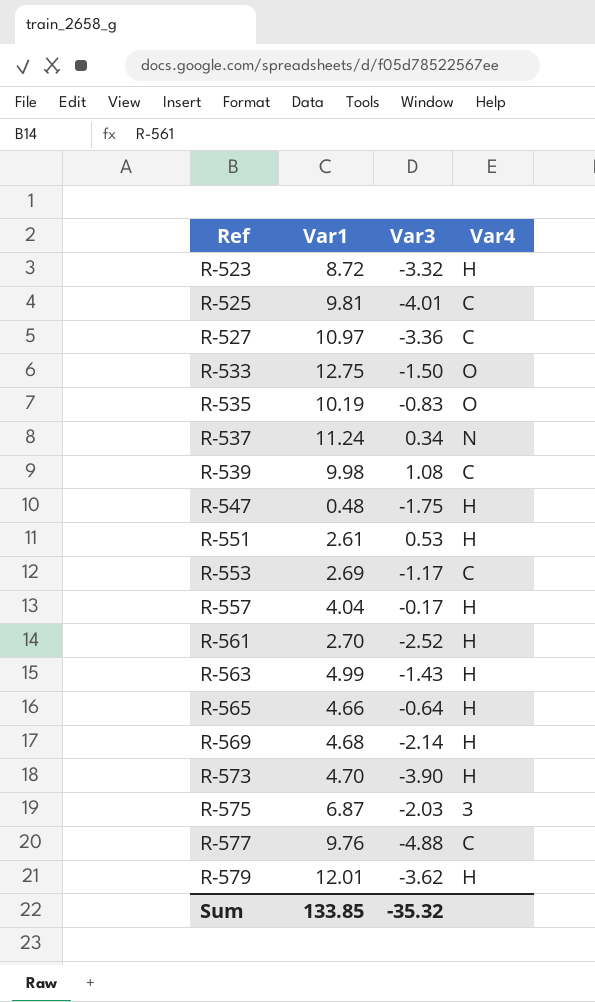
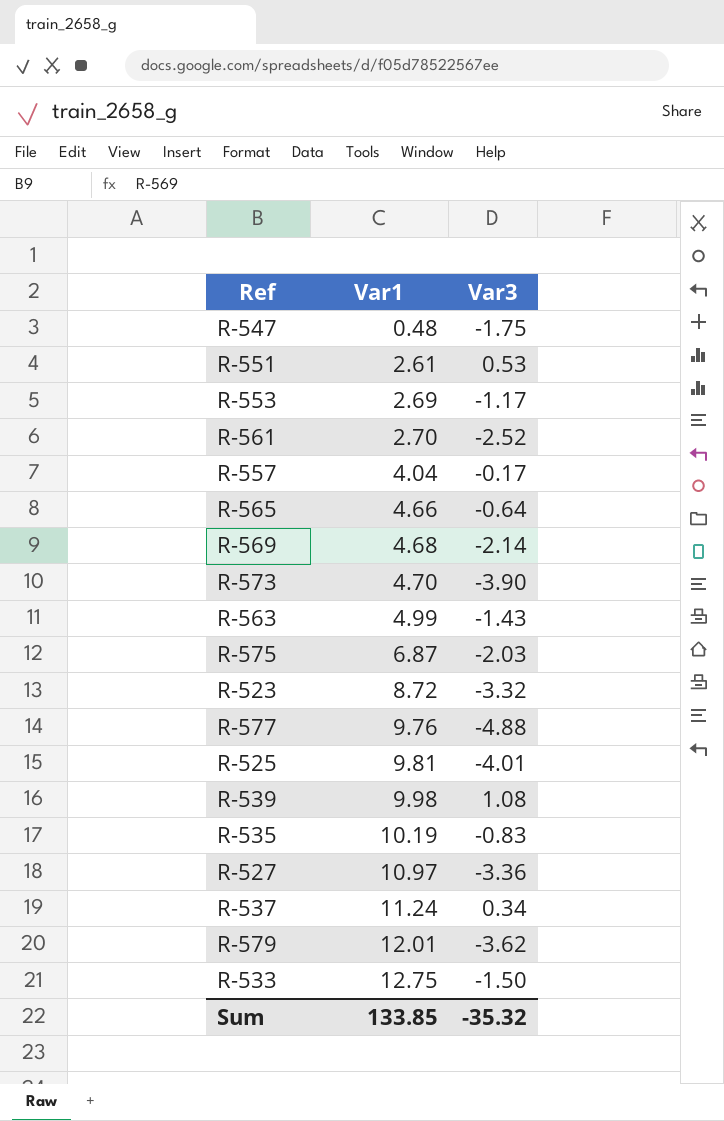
row order: Ref ascending -> Var1 ascending
column Var4 | position: 4 -> none

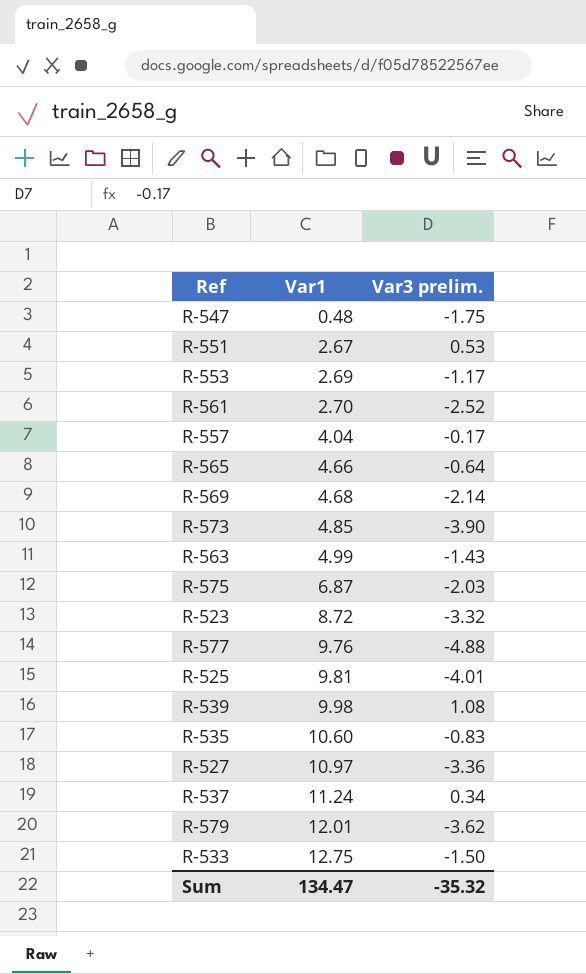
column name: Var3 -> Var3 prelim.
R-551 | Var1: 2.61 -> 2.67
R-573 | Var1: 4.70 -> 4.85
R-535 | Var1: 10.19 -> 10.60
Sum | Var1: 133.85 -> 134.47

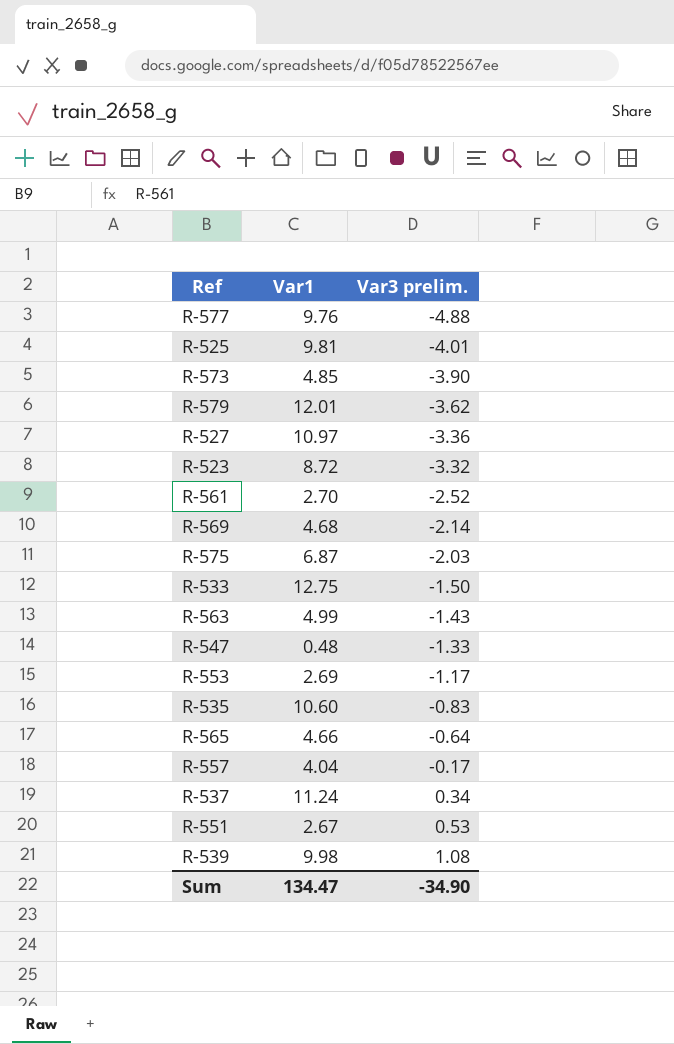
row order: Var1 ascending -> Var3 prelim. ascending
R-547 | Var3 prelim.: -1.75 -> -1.33
Sum | Var3 prelim.: -35.32 -> -34.90

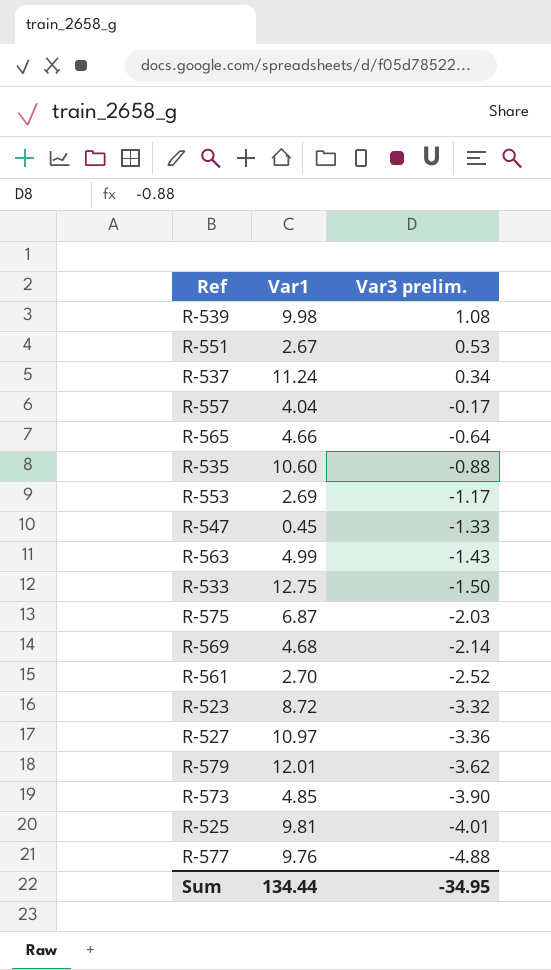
row order: Var3 prelim. ascending -> Var3 prelim. descending
R-535 | Var3 prelim.: -0.83 -> -0.88
R-547 | Var1: 0.48 -> 0.45
Sum | Var1: 134.47 -> 134.44
Sum | Var3 prelim.: -34.90 -> -34.95

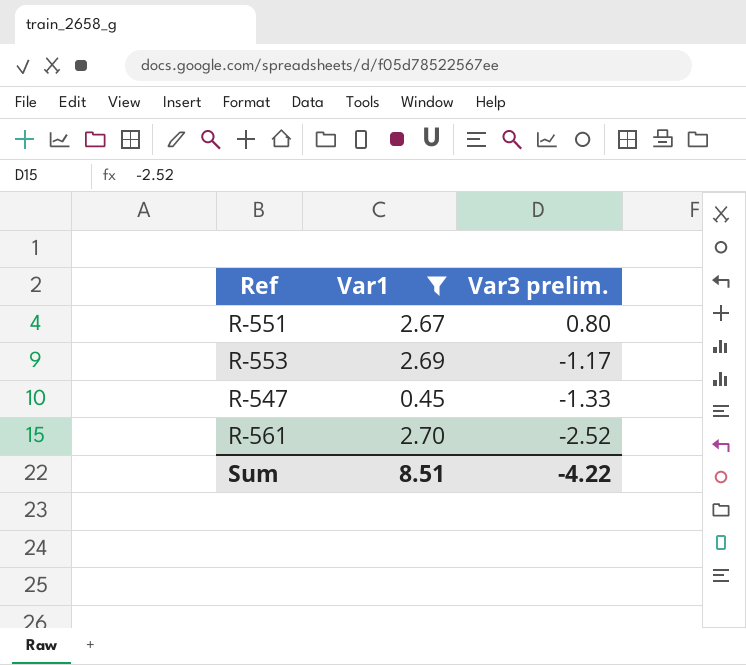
filter: none -> Var1 <= 2.70
R-551 | Var3 prelim.: 0.53 -> 0.80
Sum | Var1: 134.44 -> 8.51
Sum | Var3 prelim.: -34.95 -> -4.22

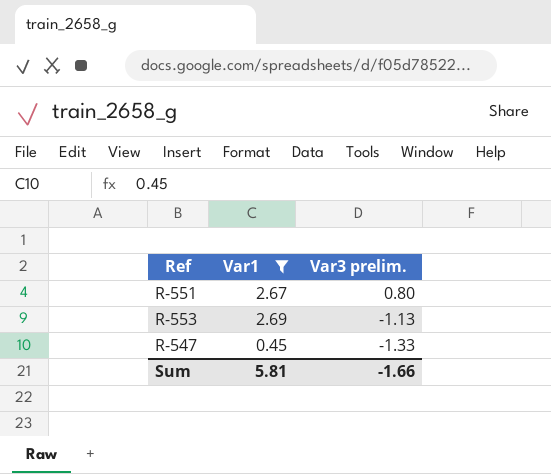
row R-561: 2.70 | -2.52 -> none
R-553 | Var3 prelim.: -1.17 -> -1.13
Sum | Var1: 8.51 -> 5.81
Sum | Var3 prelim.: -4.22 -> -1.66

